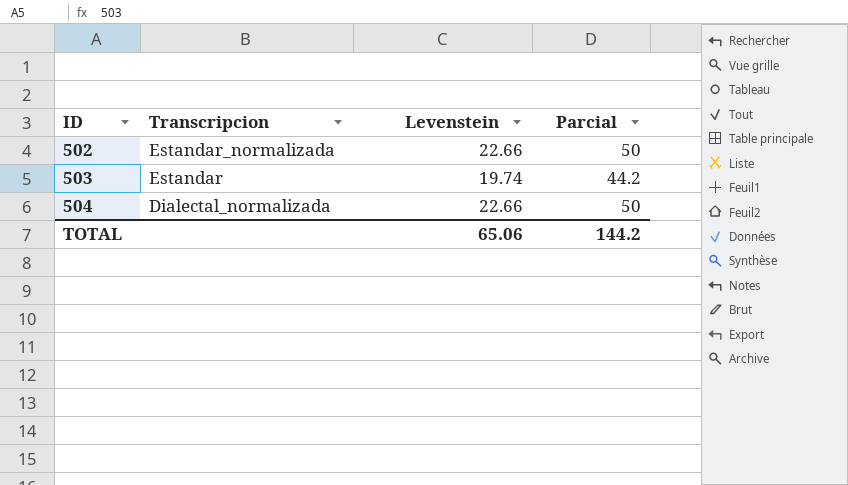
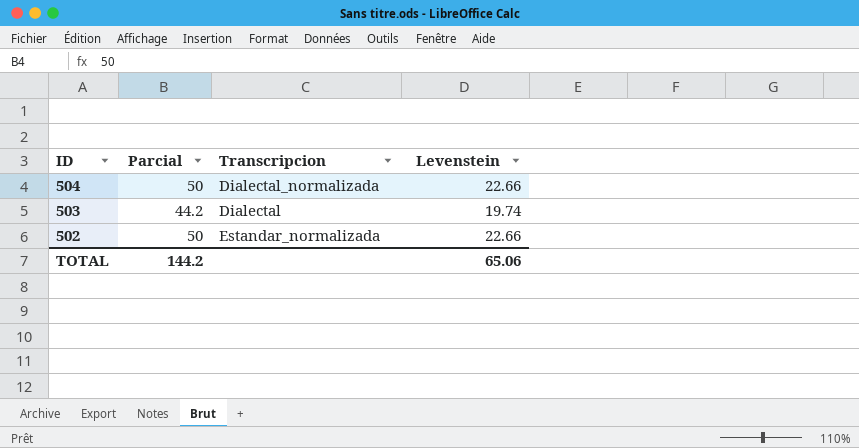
row order: ID ascending -> ID descending
column Parcial | position: 4 -> 2
503 | Transcripcion: Estandar -> Dialectal

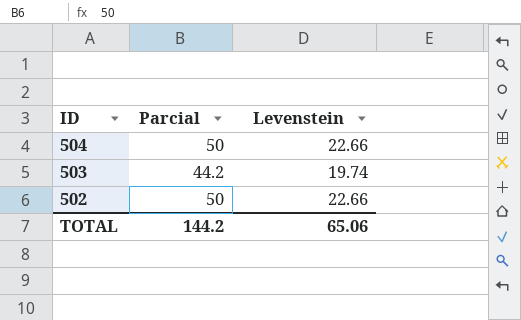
column Transcripcion | position: 3 -> none

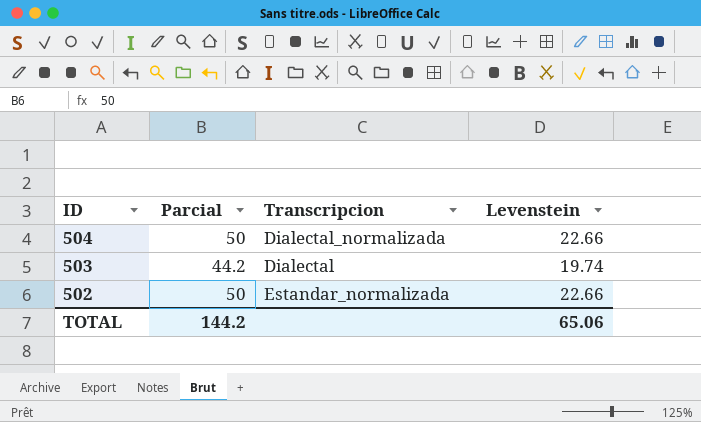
column Transcripcion | position: none -> 3

